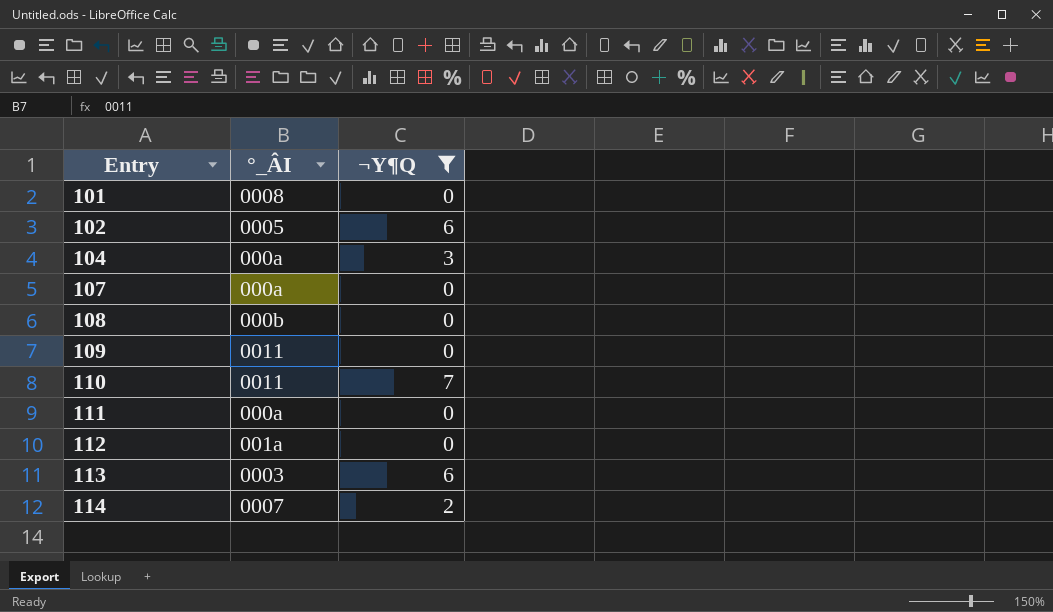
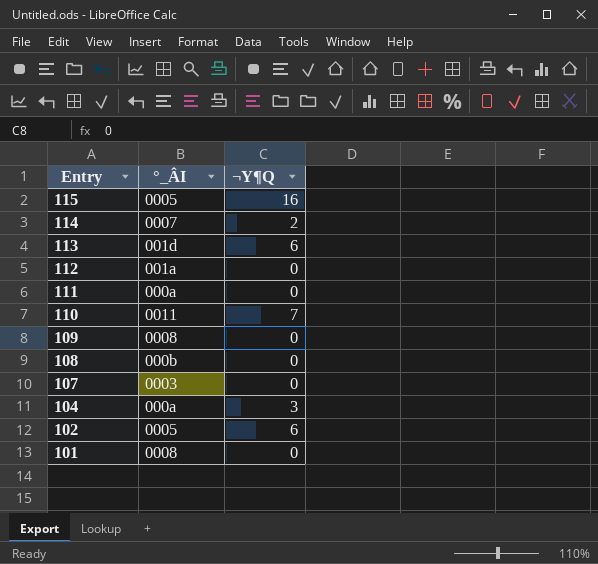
filter: ¬Y¶Q != 16 -> none
row order: Entry ascending -> Entry descending
113 | °_ÂI: 0003 -> 001d
109 | °_ÂI: 0011 -> 0008
107 | °_ÂI: 000a -> 0003

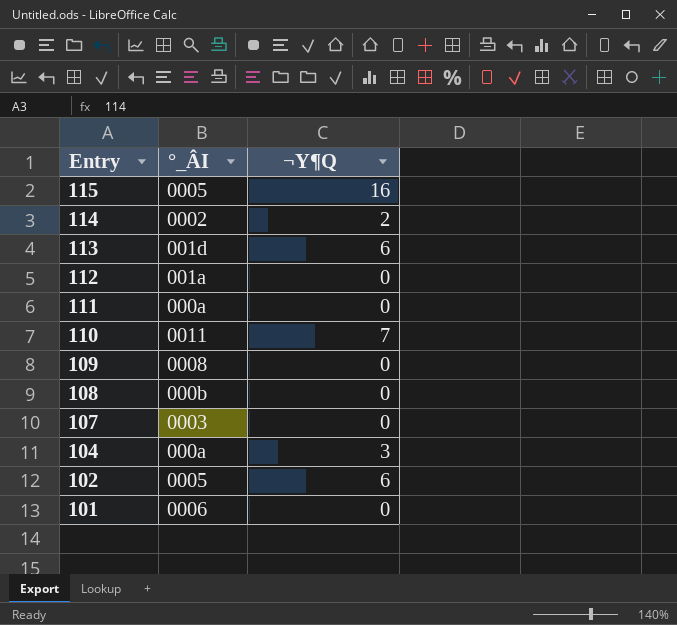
114 | °_ÂI: 0007 -> 0002
101 | °_ÂI: 0008 -> 0006

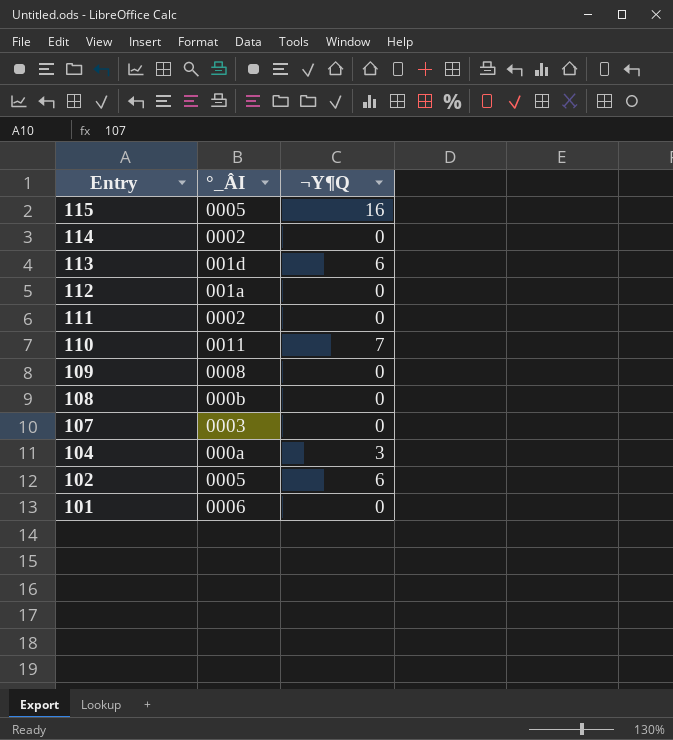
114 | ¬Y¶Q: 2 -> 0
111 | °_ÂI: 000a -> 0002

